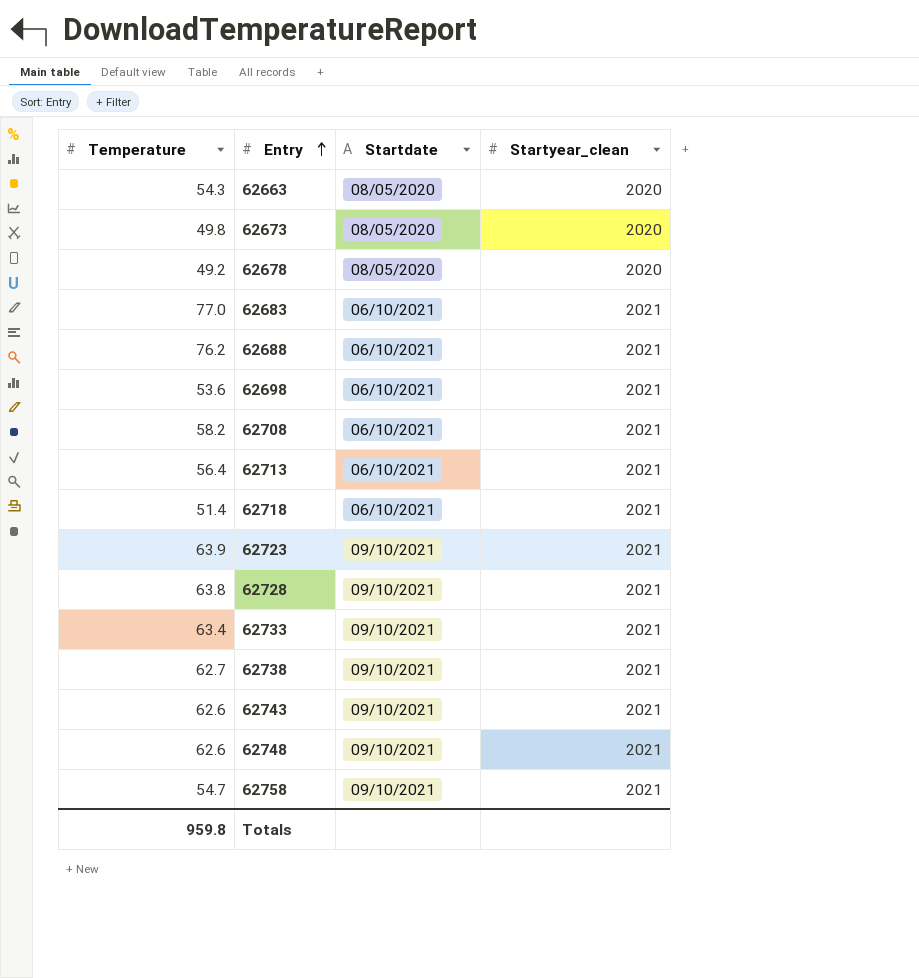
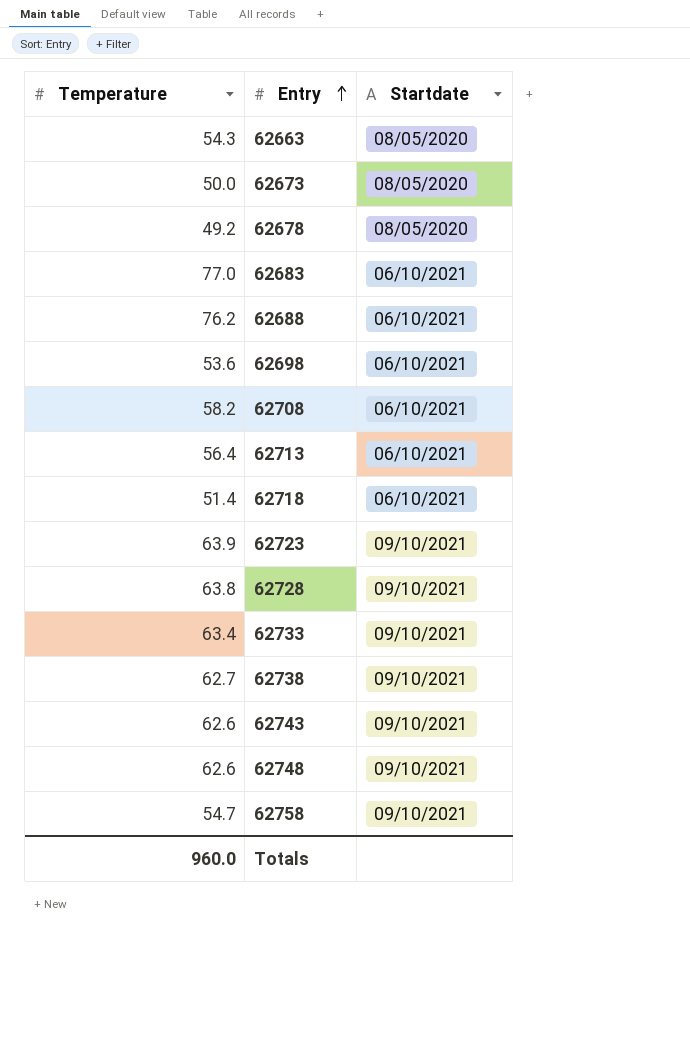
column Startyear_clean | position: 4 -> none
62673 | Temperature: 49.8 -> 50.0
Totals | Temperature: 959.8 -> 960.0

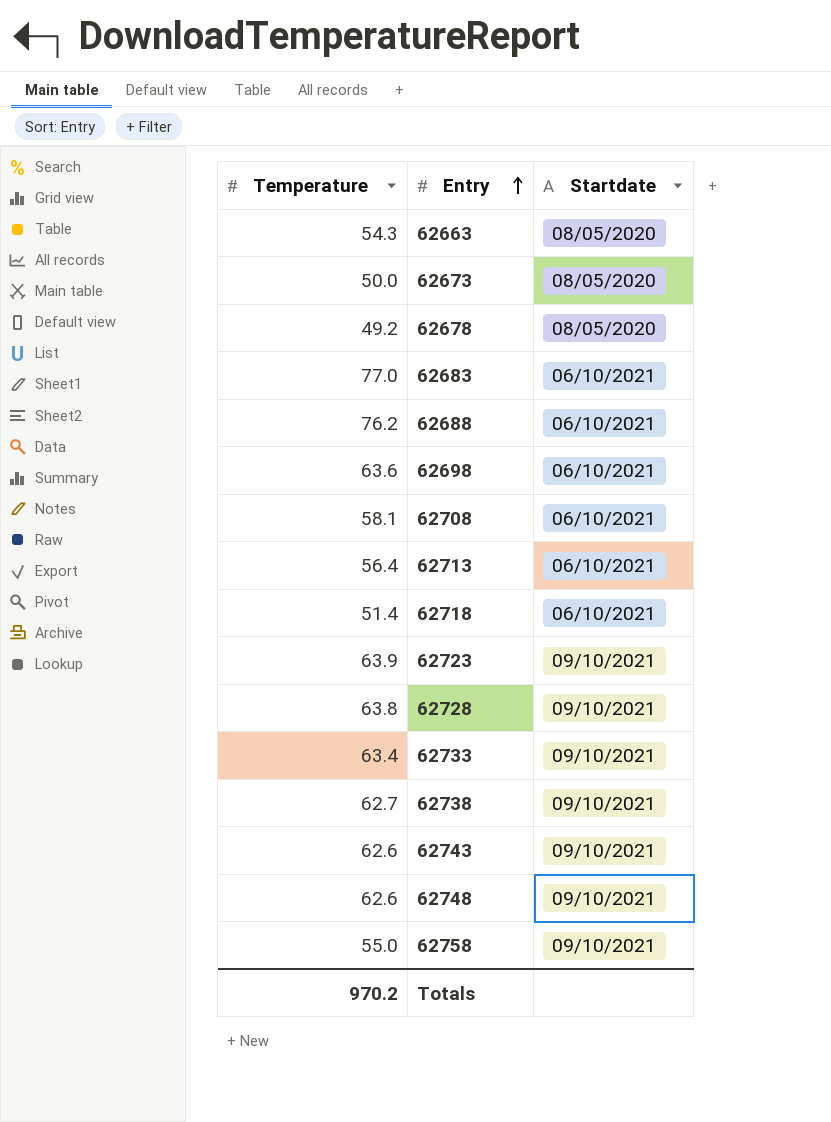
62698 | Temperature: 53.6 -> 63.6
62708 | Temperature: 58.2 -> 58.1
62758 | Temperature: 54.7 -> 55.0
Totals | Temperature: 960.0 -> 970.2

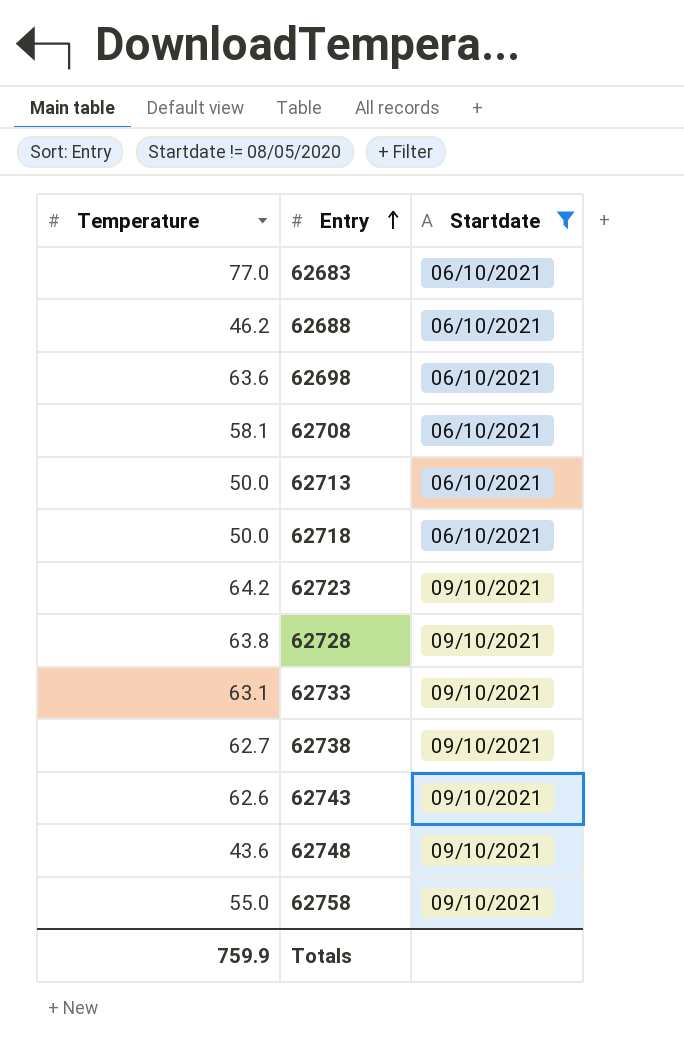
filter: none -> Startdate != 08/05/2020
62688 | Temperature: 76.2 -> 46.2
62713 | Temperature: 56.4 -> 50.0
62718 | Temperature: 51.4 -> 50.0
62723 | Temperature: 63.9 -> 64.2
62733 | Temperature: 63.4 -> 63.1
62748 | Temperature: 62.6 -> 43.6
Totals | Temperature: 970.2 -> 759.9

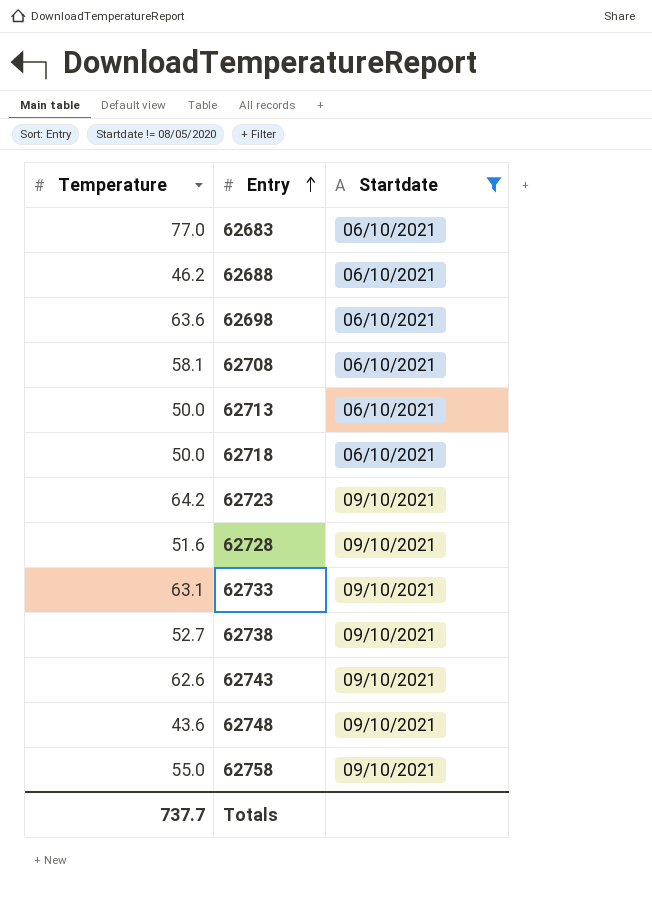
62728 | Temperature: 63.8 -> 51.6
62738 | Temperature: 62.7 -> 52.7
Totals | Temperature: 759.9 -> 737.7

